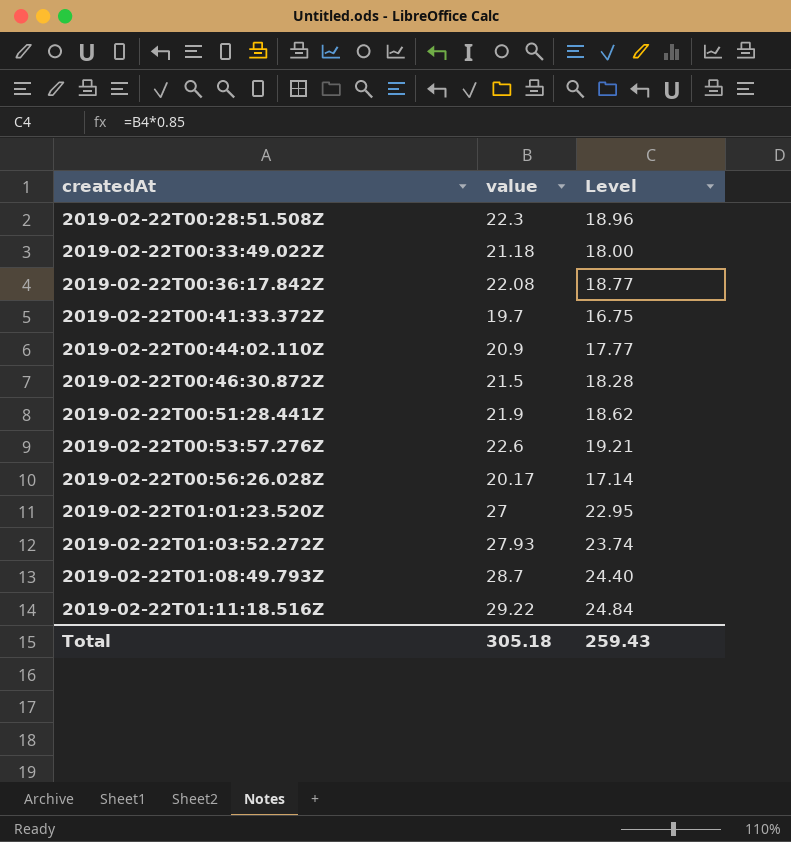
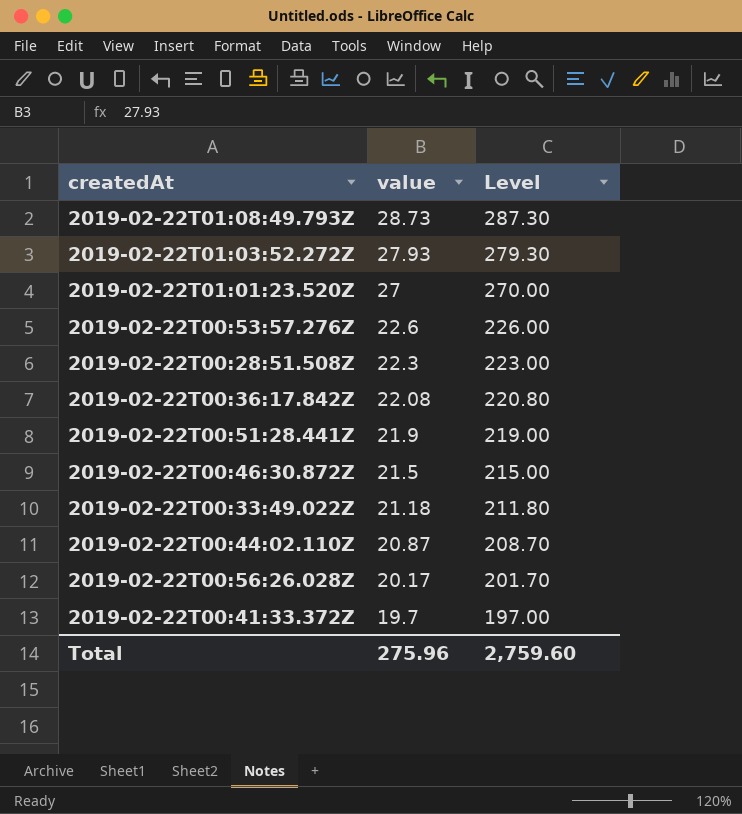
row order: createdAt ascending -> value descending
column Level | formula: [value] * 0.85 -> [value] * 10
row 2019-02-22T01:11:18.516Z: 29.22 | 24.84 -> none
2019-02-22T01:08:49.793Z | value: 28.7 -> 28.73
2019-02-22T00:44:02.110Z | value: 20.9 -> 20.87
Total | value: 305.18 -> 275.96
Total | Level: 259.43 -> 2,759.60

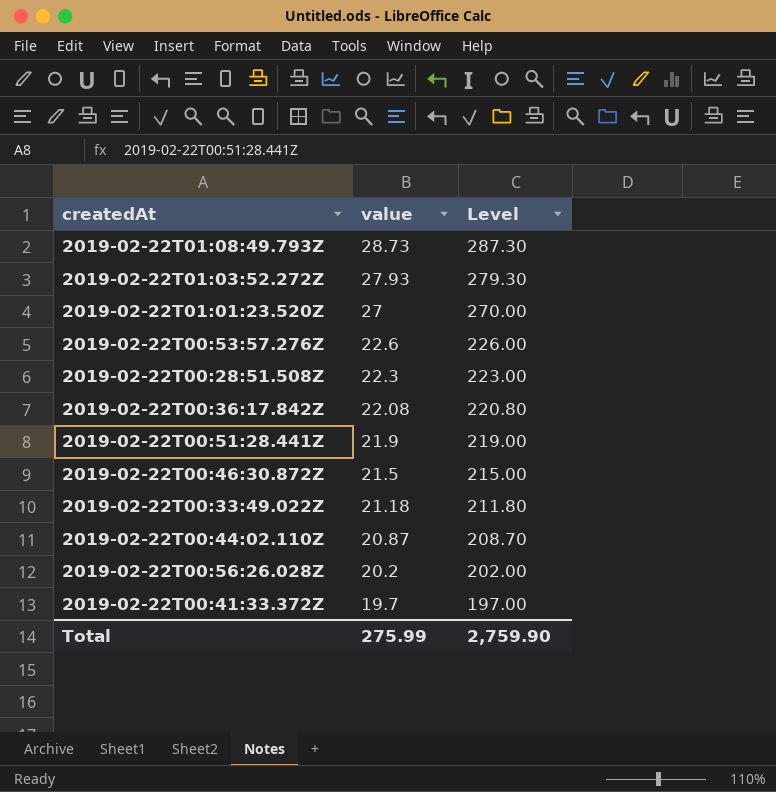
2019-02-22T00:56:26.028Z | value: 20.17 -> 20.2
2019-02-22T00:56:26.028Z | Level: 201.70 -> 202.00
Total | value: 275.96 -> 275.99
Total | Level: 2,759.60 -> 2,759.90

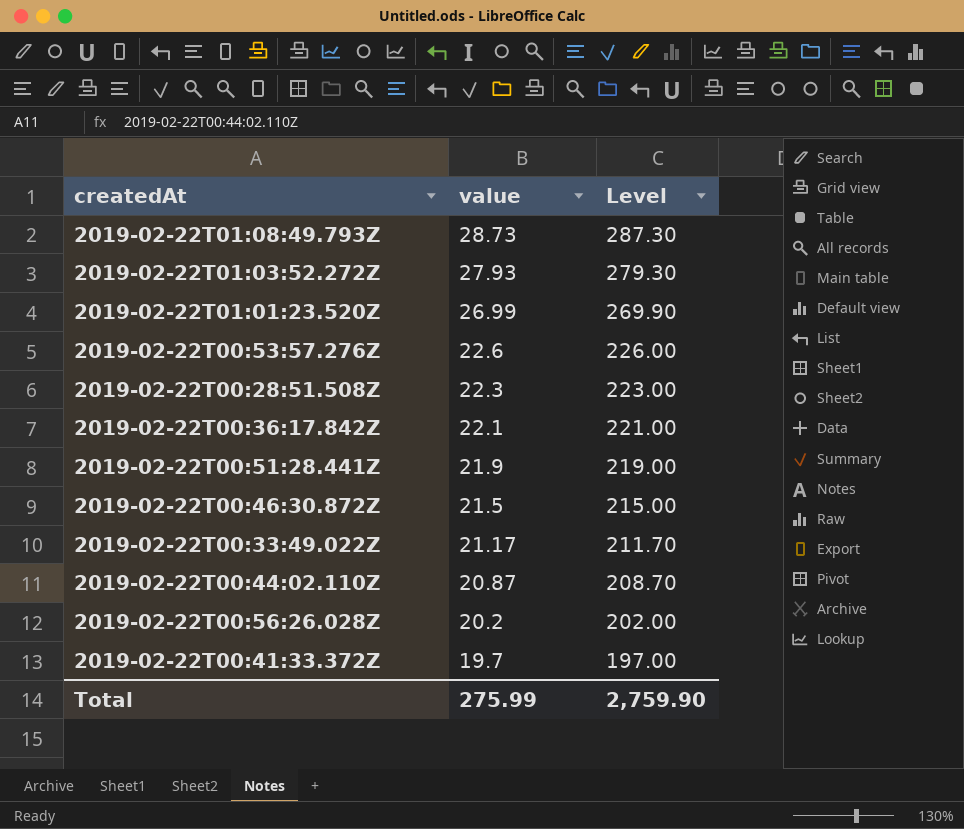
2019-02-22T01:01:23.520Z | value: 27 -> 26.99
2019-02-22T01:01:23.520Z | Level: 270.00 -> 269.90
2019-02-22T00:36:17.842Z | value: 22.08 -> 22.1
2019-02-22T00:36:17.842Z | Level: 220.80 -> 221.00
2019-02-22T00:33:49.022Z | value: 21.18 -> 21.17
2019-02-22T00:33:49.022Z | Level: 211.80 -> 211.70

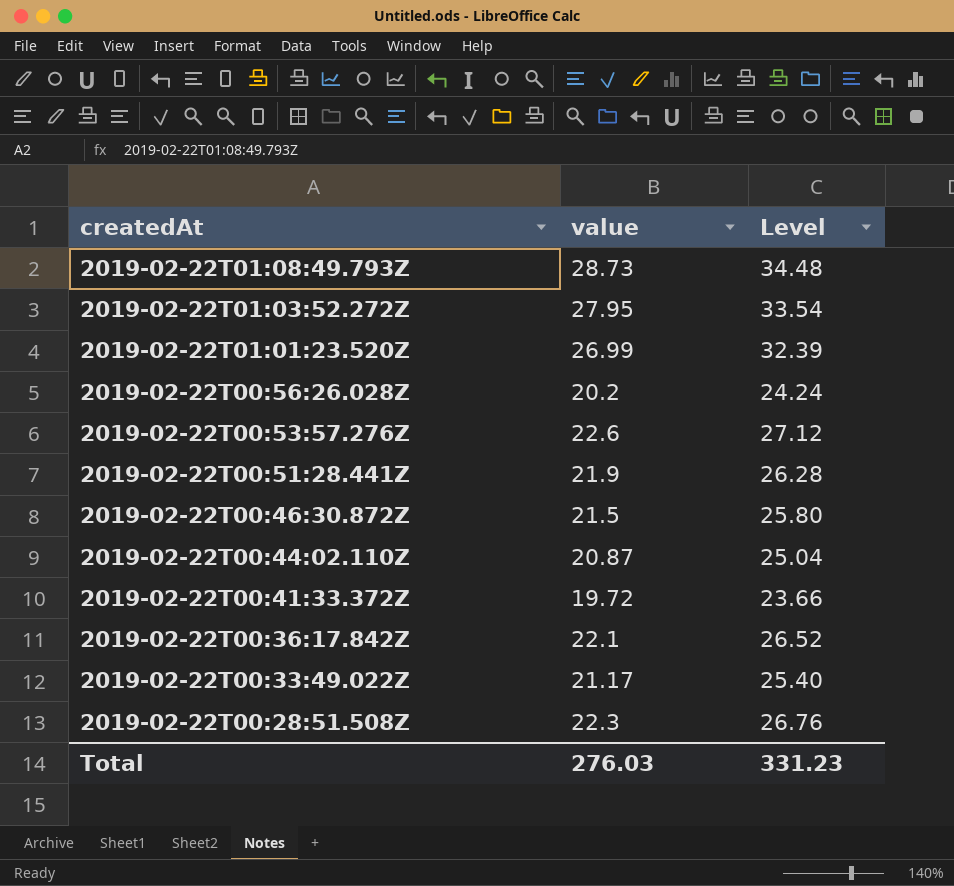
row order: value descending -> createdAt descending
column Level | formula: [value] * 10 -> [value] * 1.2
2019-02-22T01:03:52.272Z | value: 27.93 -> 27.95
2019-02-22T00:41:33.372Z | value: 19.7 -> 19.72
Total | value: 275.99 -> 276.03
Total | Level: 2,759.90 -> 331.23

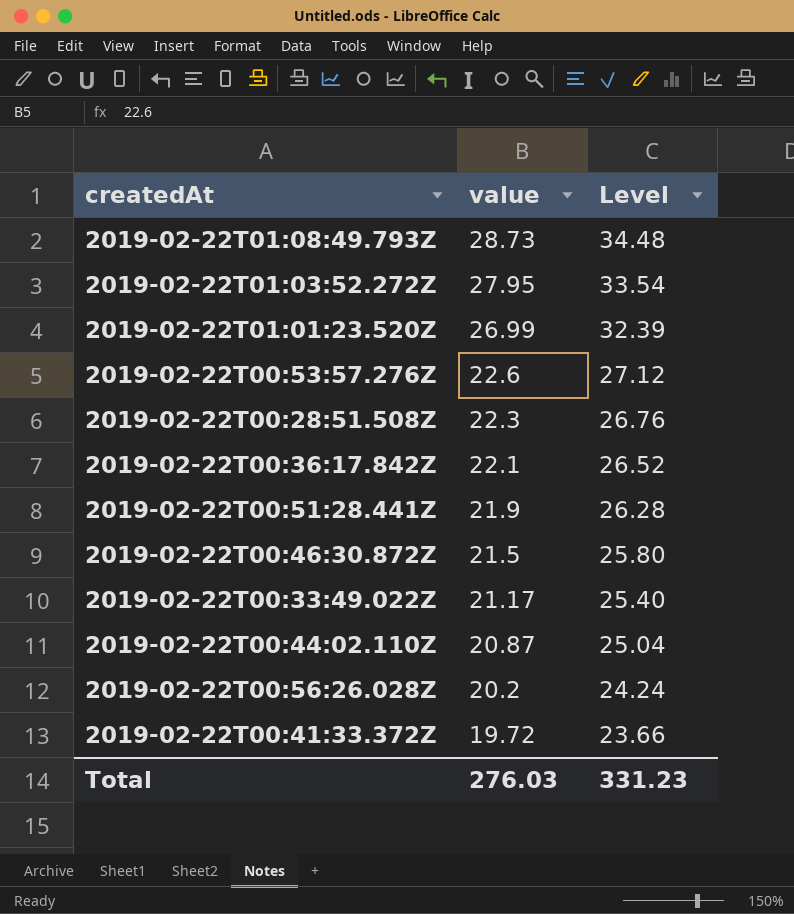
row order: createdAt descending -> value descending

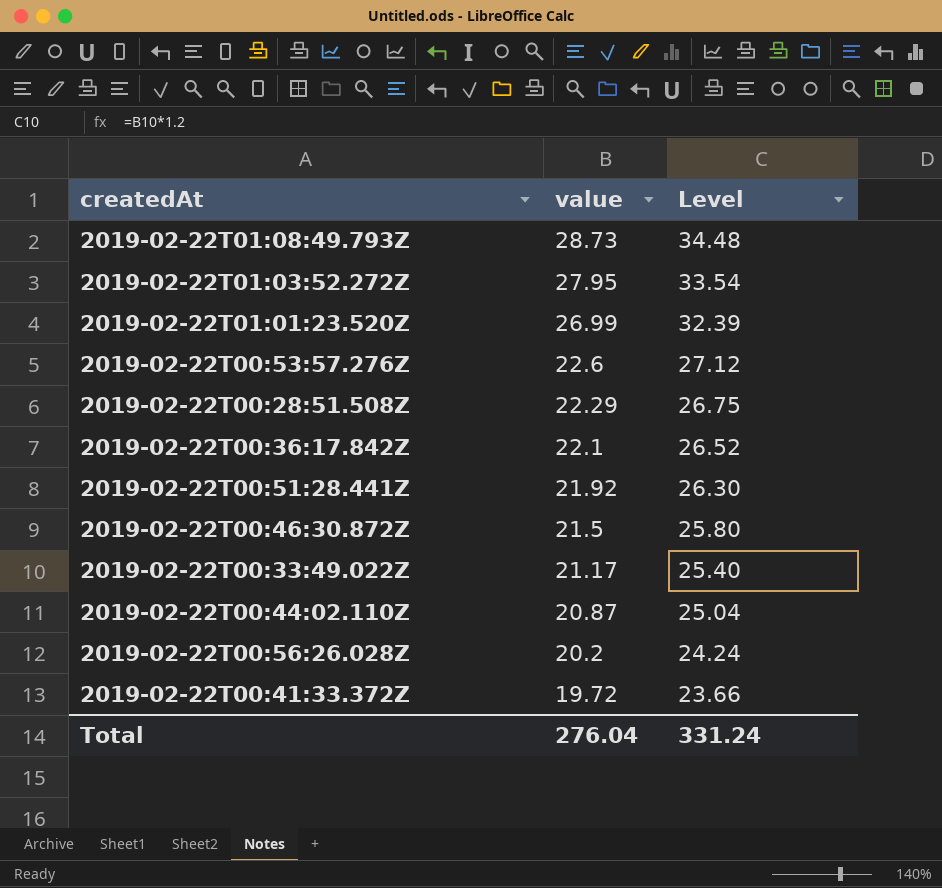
2019-02-22T00:28:51.508Z | value: 22.3 -> 22.29
2019-02-22T00:28:51.508Z | Level: 26.76 -> 26.75
2019-02-22T00:51:28.441Z | value: 21.9 -> 21.92
2019-02-22T00:51:28.441Z | Level: 26.28 -> 26.30
Total | value: 276.03 -> 276.04
Total | Level: 331.23 -> 331.24

